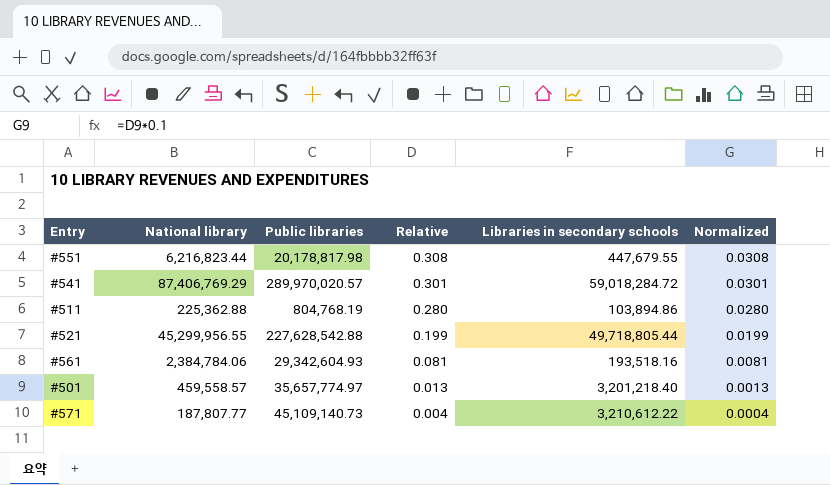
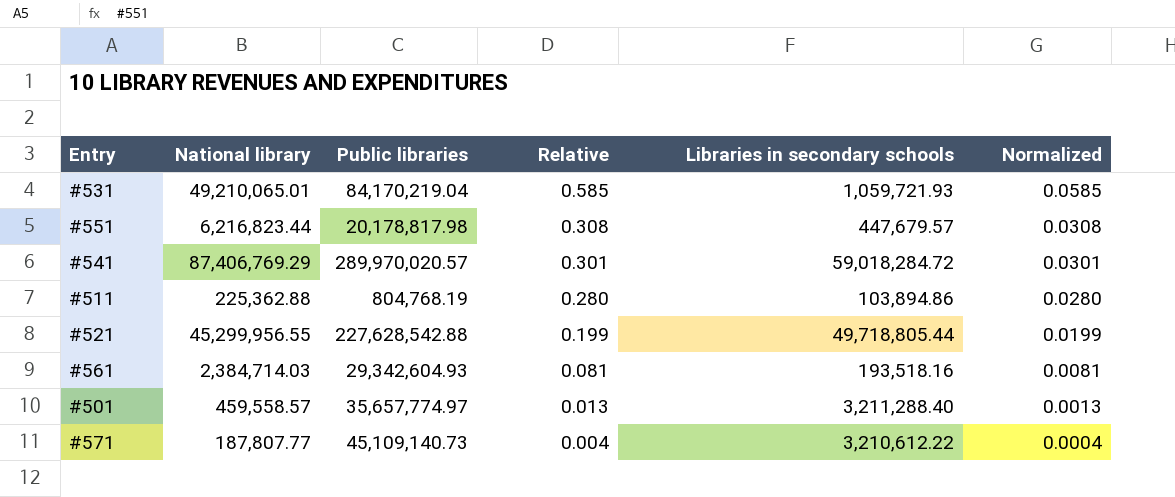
row #531: none -> 49,210,065.01 | 84,170,219.04 | 0.585 | 1,059,721.93 | 0.0585
#551 | Libraries in secondary schools: 447,679.55 -> 447,679.57
#561 | National library: 2,384,784.06 -> 2,384,714.03
#501 | Libraries in secondary schools: 3,201,218.40 -> 3,211,288.40

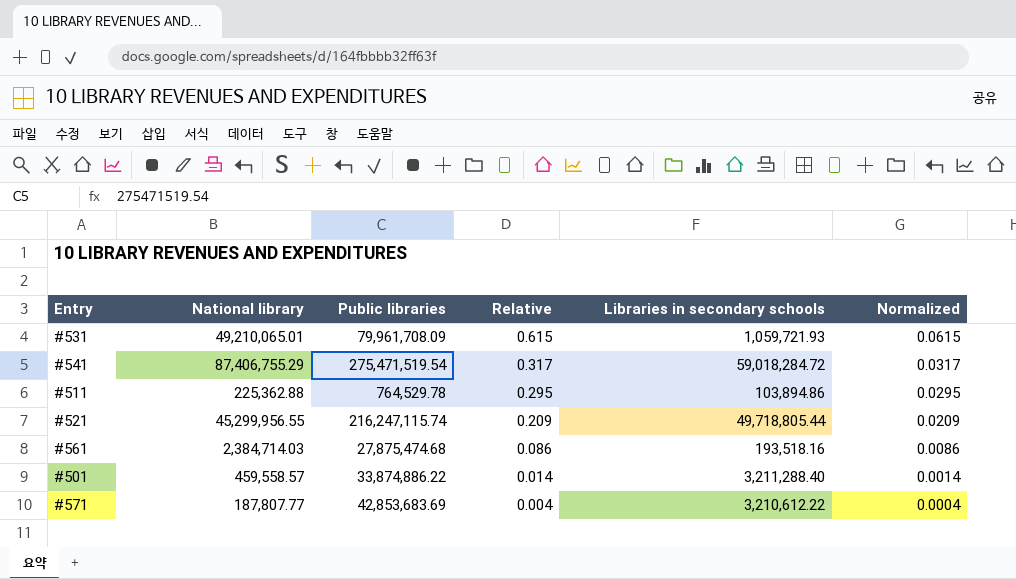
row #551: 6,216,823.44 | 20,178,817.98 | 0.308 | 447,679.57 | 0.0308 -> none
#531 | Public libraries: 84,170,219.04 -> 79,961,708.09
#531 | Relative: 0.585 -> 0.615
#531 | Normalized: 0.0585 -> 0.0615
#541 | National library: 87,406,769.29 -> 87,406,755.29
#541 | Public libraries: 289,970,020.57 -> 275,471,519.54
#541 | Relative: 0.301 -> 0.317
#541 | Normalized: 0.0301 -> 0.0317
#511 | Public libraries: 804,768.19 -> 764,529.78
#511 | Relative: 0.280 -> 0.295
#511 | Normalized: 0.0280 -> 0.0295
#521 | Public libraries: 227,628,542.88 -> 216,247,115.74
#521 | Relative: 0.199 -> 0.209
#521 | Normalized: 0.0199 -> 0.0209
#561 | Public libraries: 29,342,604.93 -> 27,875,474.68
#561 | Relative: 0.081 -> 0.086
#561 | Normalized: 0.0081 -> 0.0086
#501 | Public libraries: 35,657,774.97 -> 33,874,886.22
#501 | Relative: 0.013 -> 0.014
#501 | Normalized: 0.0013 -> 0.0014
#571 | Public libraries: 45,109,140.73 -> 42,853,683.69

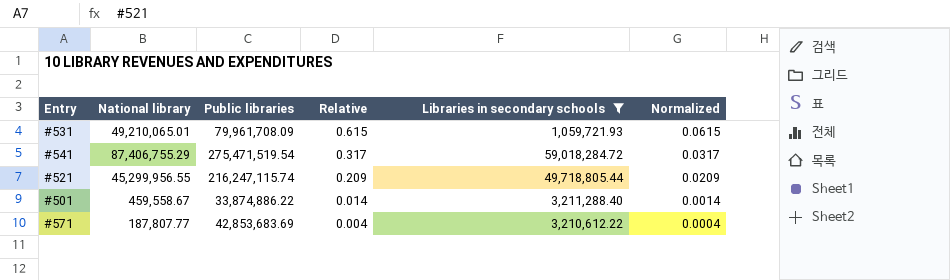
filter: none -> Libraries in secondary schools >= 1,059,721.93
#501 | National library: 459,558.57 -> 459,558.67

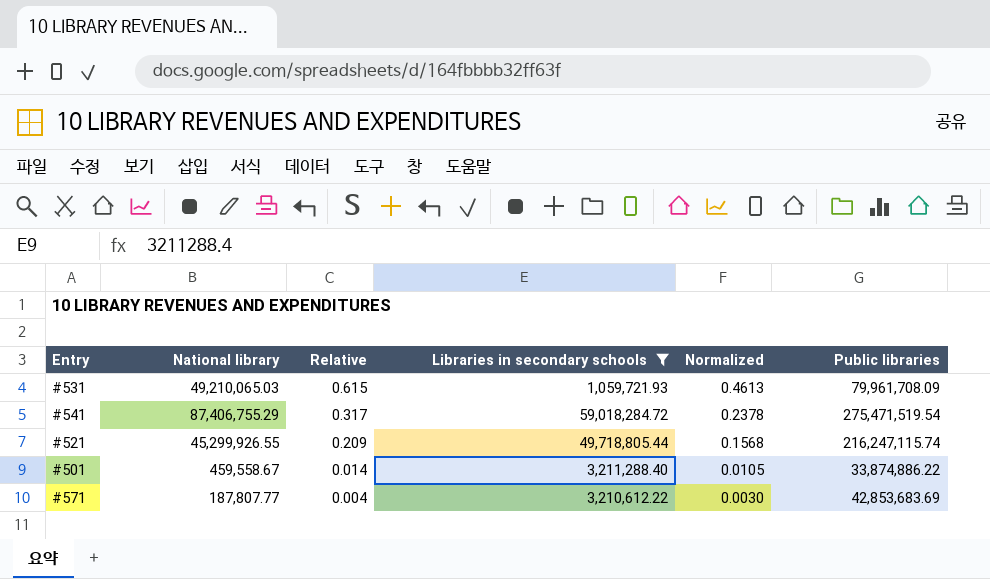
column Normalized | formula: [Relative] * 0.1 -> [Relative] * 0.75
column Public libraries | position: 3 -> 6
#531 | National library: 49,210,065.01 -> 49,210,065.03
#521 | National library: 45,299,956.55 -> 45,299,926.55

